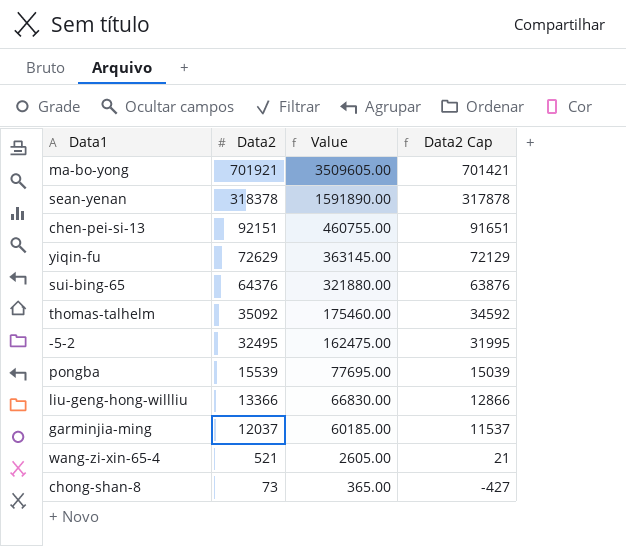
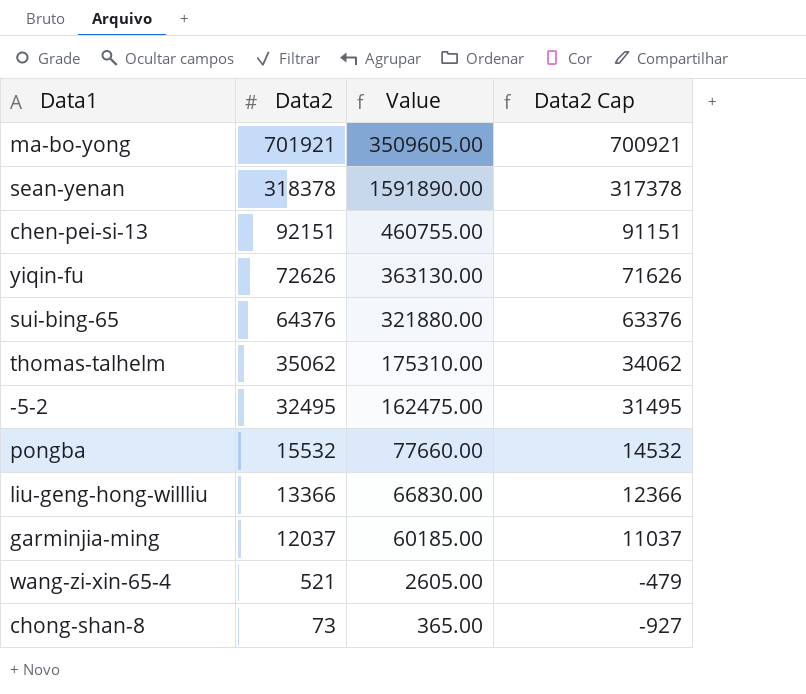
column Data2 Cap | formula: [Data2] - 500 -> [Data2] - 1000
yiqin-fu | Data2: 72629 -> 72626
yiqin-fu | Value: 363145.00 -> 363130.00
thomas-talhelm | Data2: 35092 -> 35062
thomas-talhelm | Value: 175460.00 -> 175310.00
pongba | Data2: 15539 -> 15532
pongba | Value: 77695.00 -> 77660.00

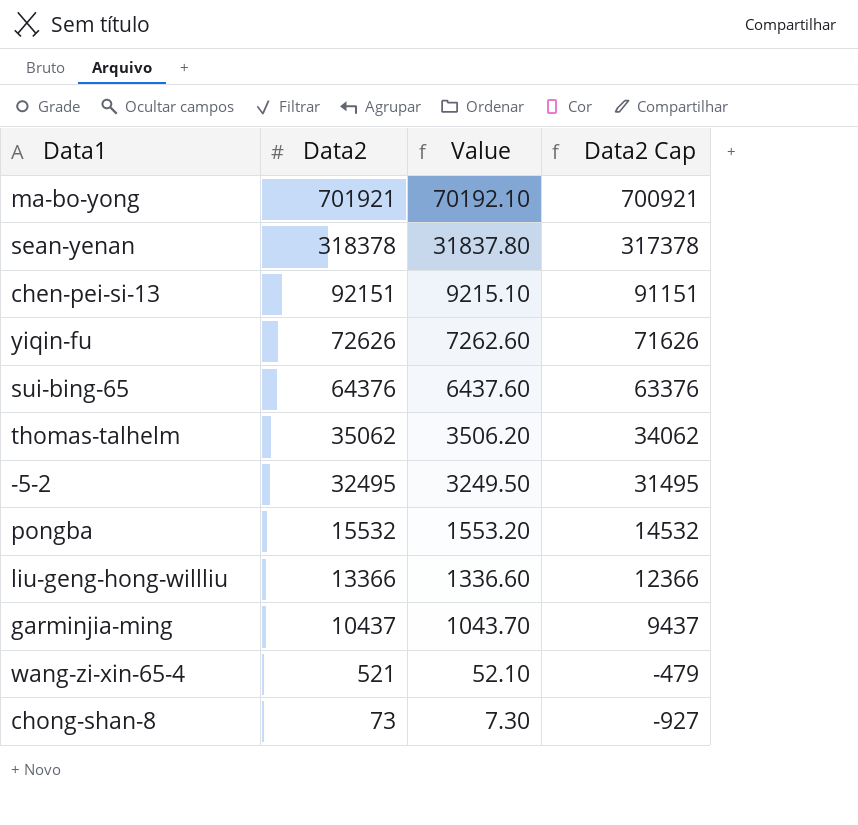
column Value | formula: [Data2] * 5 -> [Data2] * 0.1
garminjia-ming | Data2: 12037 -> 10437
garminjia-ming | Data2 Cap: 11037 -> 9437

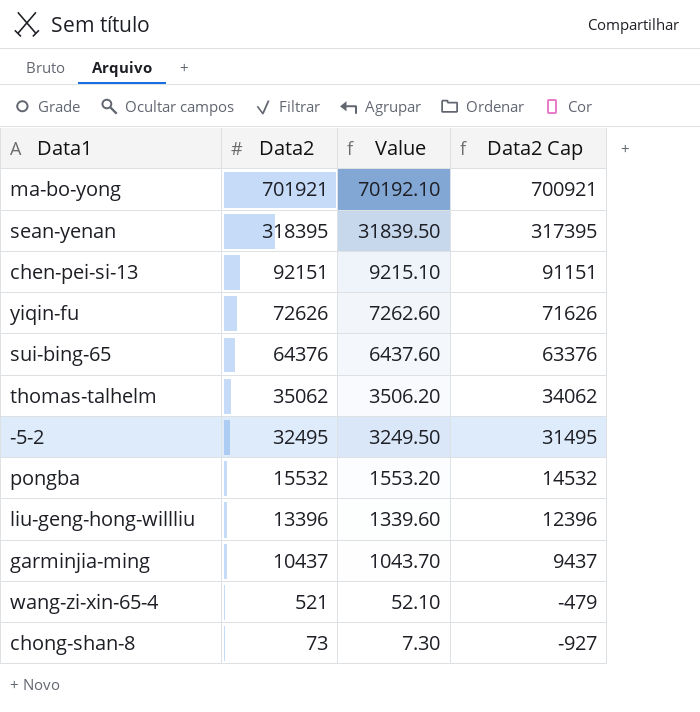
sean-yenan | Data2: 318378 -> 318395
sean-yenan | Value: 31837.80 -> 31839.50
sean-yenan | Data2 Cap: 317378 -> 317395
liu-geng-hong-willliu | Data2: 13366 -> 13396
liu-geng-hong-willliu | Value: 1336.60 -> 1339.60
liu-geng-hong-willliu | Data2 Cap: 12366 -> 12396

